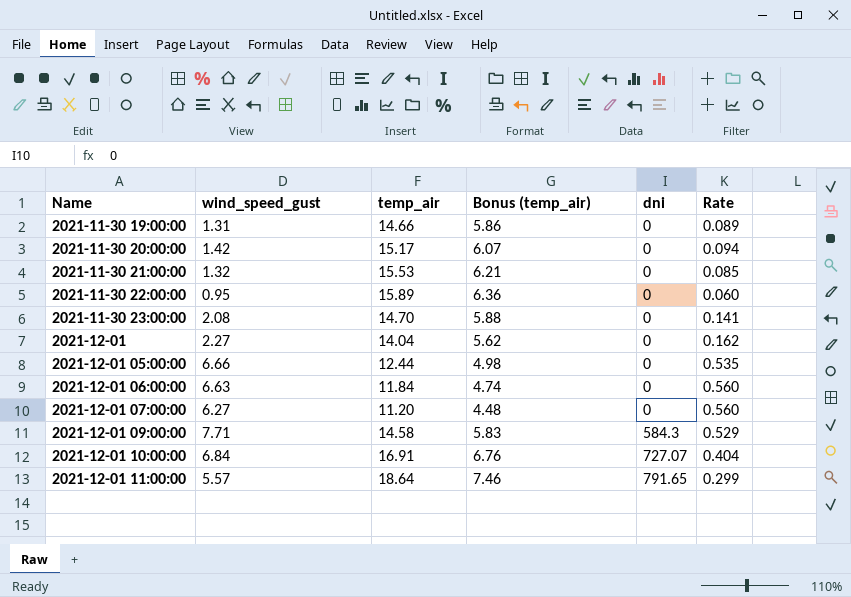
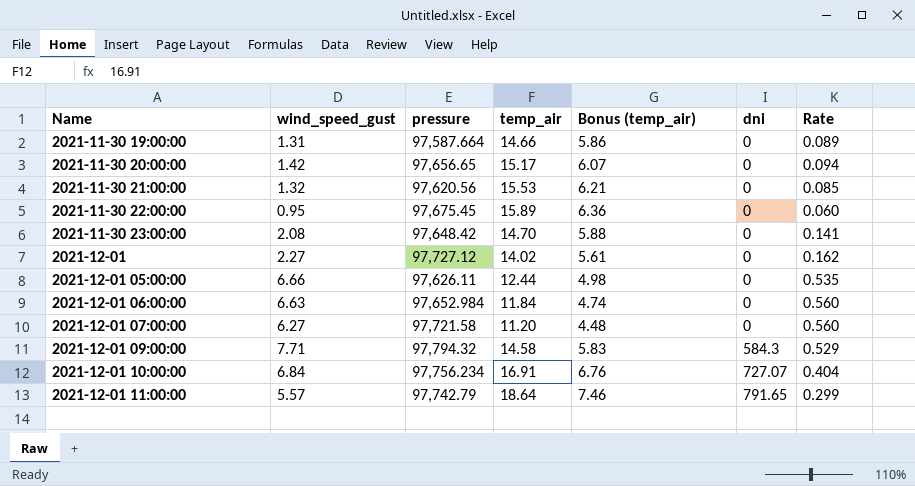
column pressure | position: none -> 3
2021-12-01 | temp_air: 14.04 -> 14.02
2021-12-01 | Bonus (temp_air): 5.62 -> 5.61

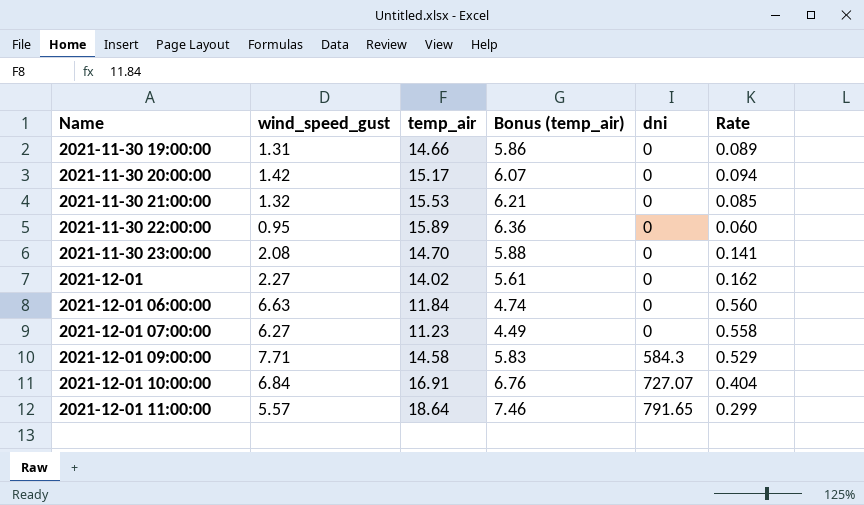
column pressure | position: 3 -> none
row 2021-12-01 05:00:00: 6.66 | 97,626.11 | 12.44 | 4.98 | 0 | 0.535 -> none
2021-12-01 07:00:00 | temp_air: 11.20 -> 11.23
2021-12-01 07:00:00 | Bonus (temp_air): 4.48 -> 4.49
2021-12-01 07:00:00 | Rate: 0.560 -> 0.558

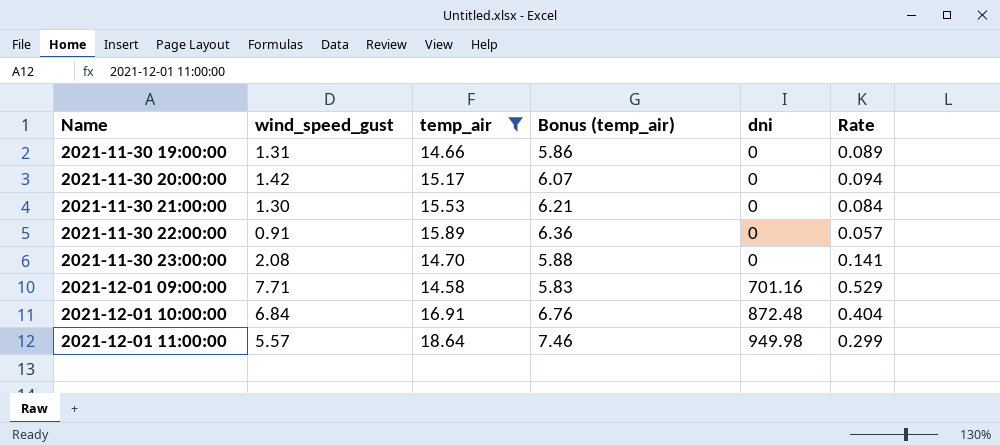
filter: none -> temp_air >= 14.58
2021-11-30 21:00:00 | wind_speed_gust: 1.32 -> 1.30
2021-11-30 21:00:00 | Rate: 0.085 -> 0.084
2021-11-30 22:00:00 | wind_speed_gust: 0.95 -> 0.91
2021-11-30 22:00:00 | Rate: 0.060 -> 0.057
2021-12-01 09:00:00 | dni: 584.3 -> 701.16
2021-12-01 10:00:00 | dni: 727.07 -> 872.48
2021-12-01 11:00:00 | dni: 791.65 -> 949.98

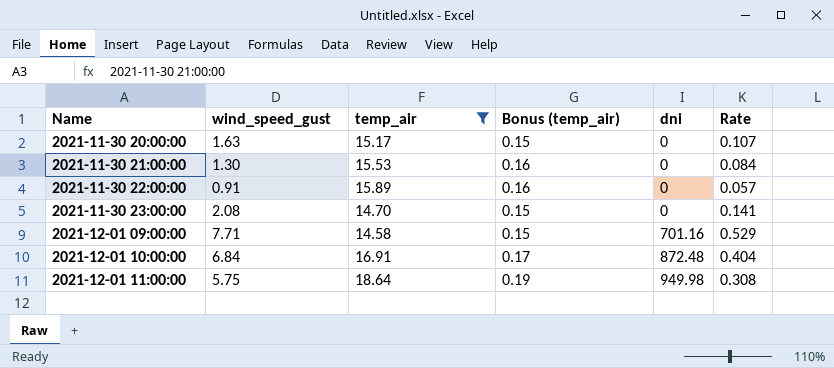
column Bonus (temp_air) | formula: [temp_air] * 0.4 -> [temp_air] * 0.01
row 2021-11-30 19:00:00: 1.31 | 14.66 | 5.86 | 0 | 0.089 -> none
2021-11-30 20:00:00 | wind_speed_gust: 1.42 -> 1.63
2021-11-30 20:00:00 | Rate: 0.094 -> 0.107
2021-12-01 11:00:00 | wind_speed_gust: 5.57 -> 5.75
2021-12-01 11:00:00 | Rate: 0.299 -> 0.308

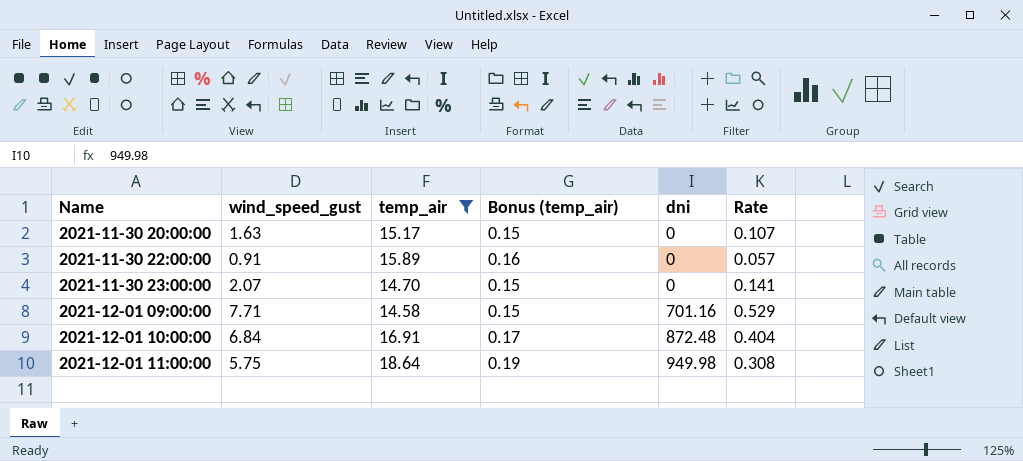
row 2021-11-30 21:00:00: 1.30 | 15.53 | 0.16 | 0 | 0.084 -> none
2021-11-30 23:00:00 | wind_speed_gust: 2.08 -> 2.07

